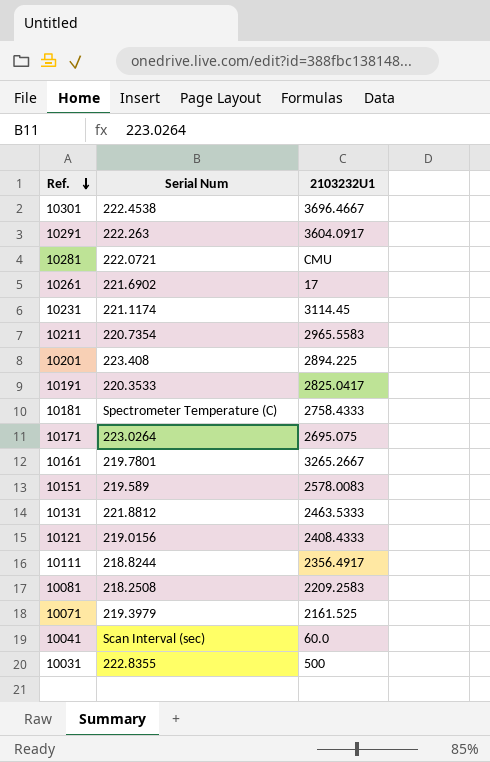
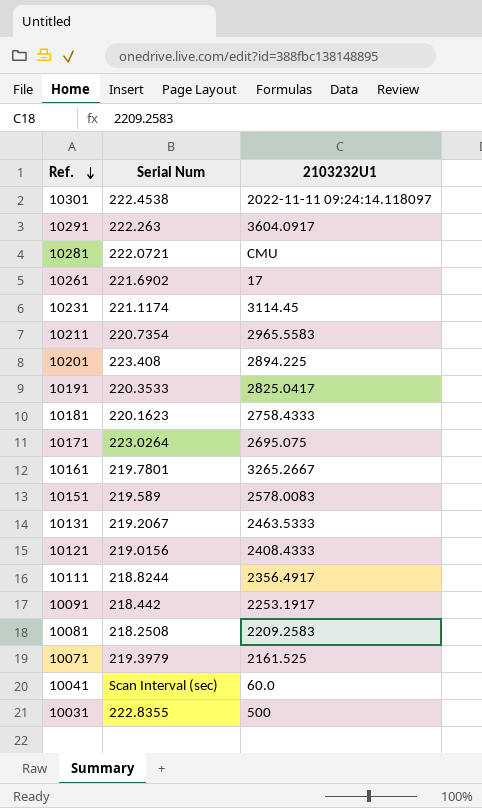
10301 | 2103232U1: 3696.4667 -> 2022-11-11 09:24:14.118097
10181 | Serial Num: Spectrometer Temperature (C) -> 220.1623
10131 | Serial Num: 221.8812 -> 219.2067
row 10091: none -> 218.442 | 2253.1917

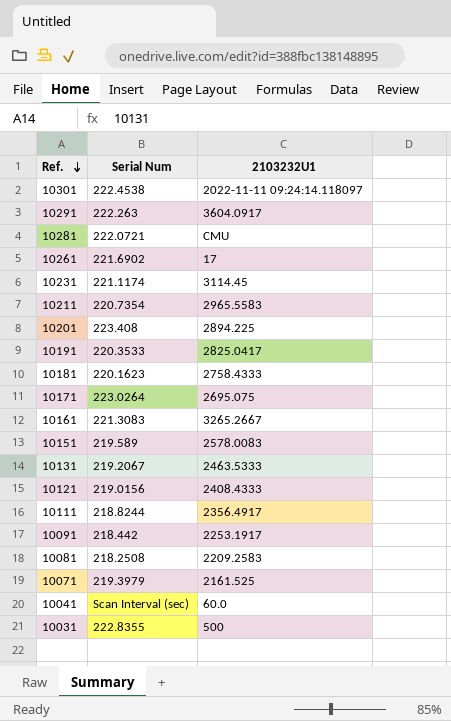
10161 | Serial Num: 219.7801 -> 221.3083

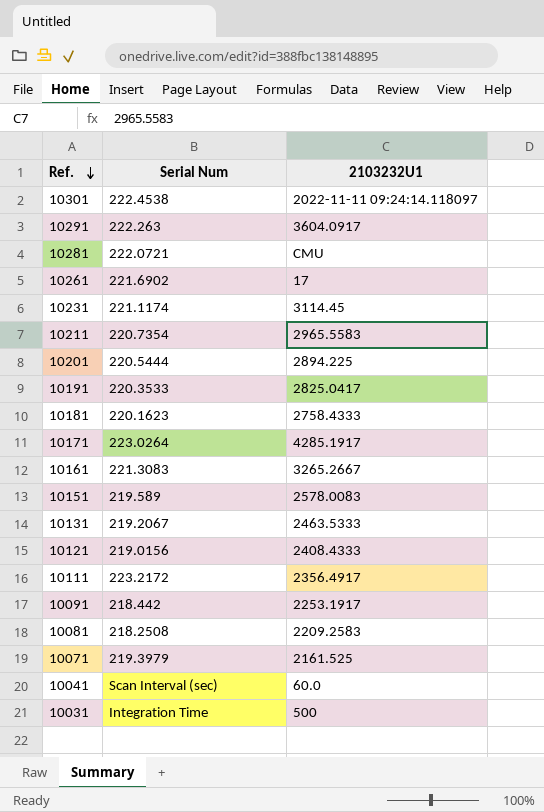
10201 | Serial Num: 223.408 -> 220.5444
10171 | 2103232U1: 2695.075 -> 4285.1917
10111 | Serial Num: 218.8244 -> 223.2172
10031 | Serial Num: 222.8355 -> Integration Time

